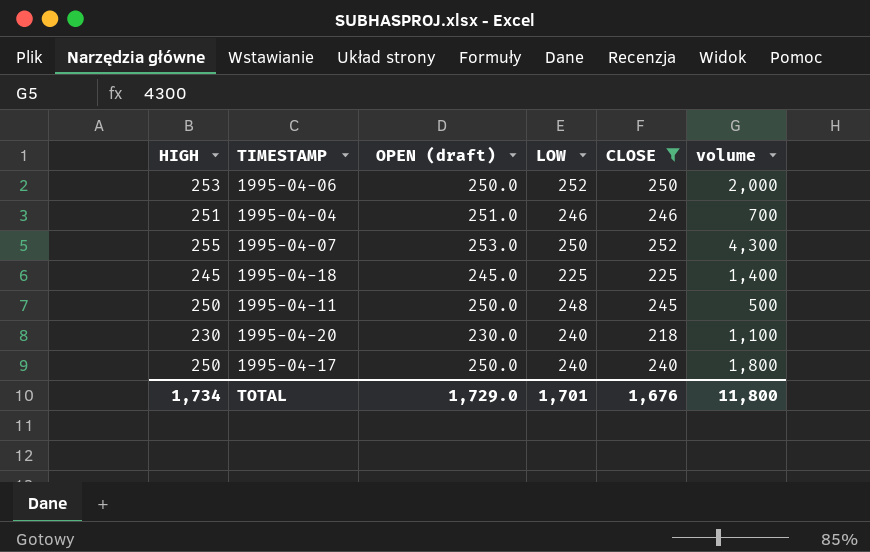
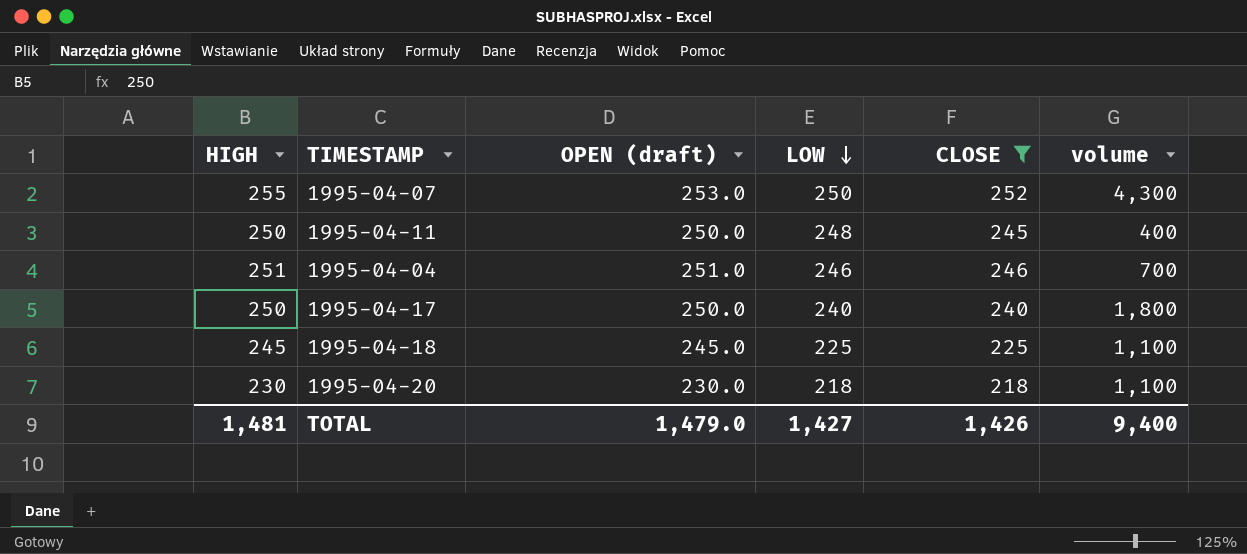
row order: none -> LOW descending
row 1995-04-06: 253 | 250.0 | 252 | 250 | 2,000 -> none
1995-04-11 | volume: 500 -> 400
1995-04-18 | volume: 1,400 -> 1,100
1995-04-20 | LOW: 240 -> 218
TOTAL | HIGH: 1,734 -> 1,481
TOTAL | OPEN (draft): 1,729.0 -> 1,479.0
TOTAL | LOW: 1,701 -> 1,427
TOTAL | CLOSE: 1,676 -> 1,426
TOTAL | volume: 11,800 -> 9,400

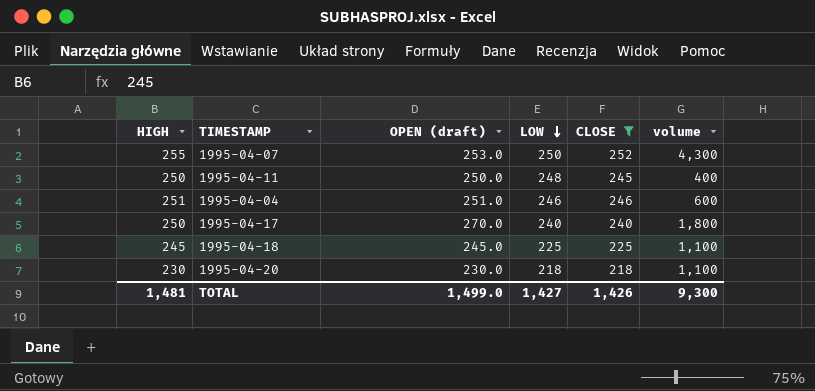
1995-04-04 | volume: 700 -> 600
1995-04-17 | OPEN (draft): 250.0 -> 270.0
TOTAL | OPEN (draft): 1,479.0 -> 1,499.0
TOTAL | volume: 9,400 -> 9,300

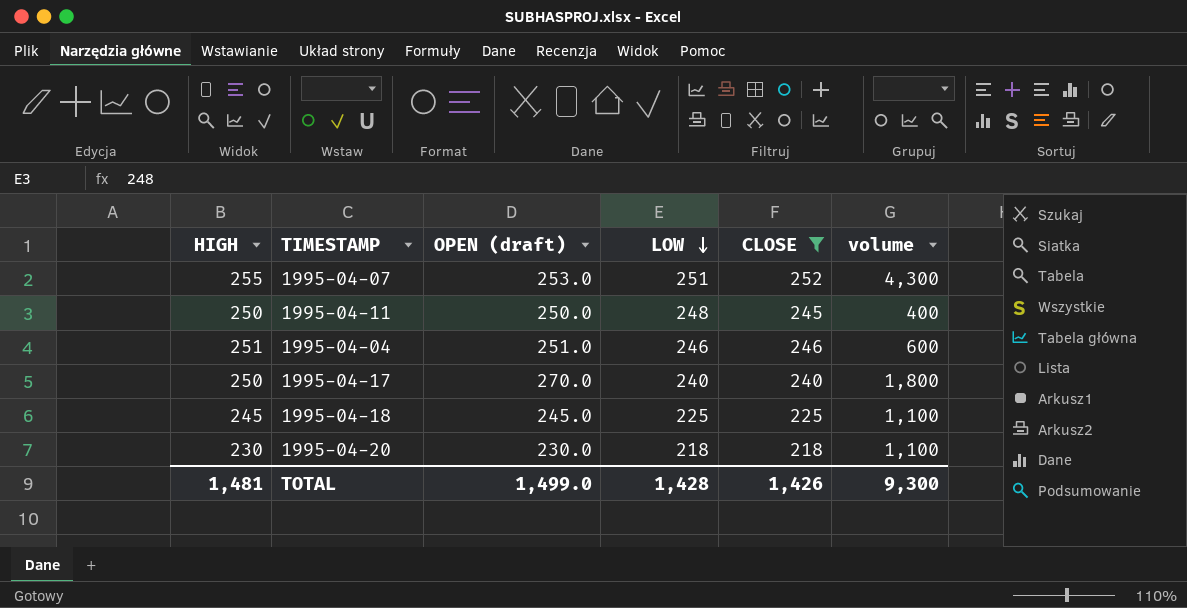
1995-04-07 | LOW: 250 -> 251
TOTAL | LOW: 1,427 -> 1,428

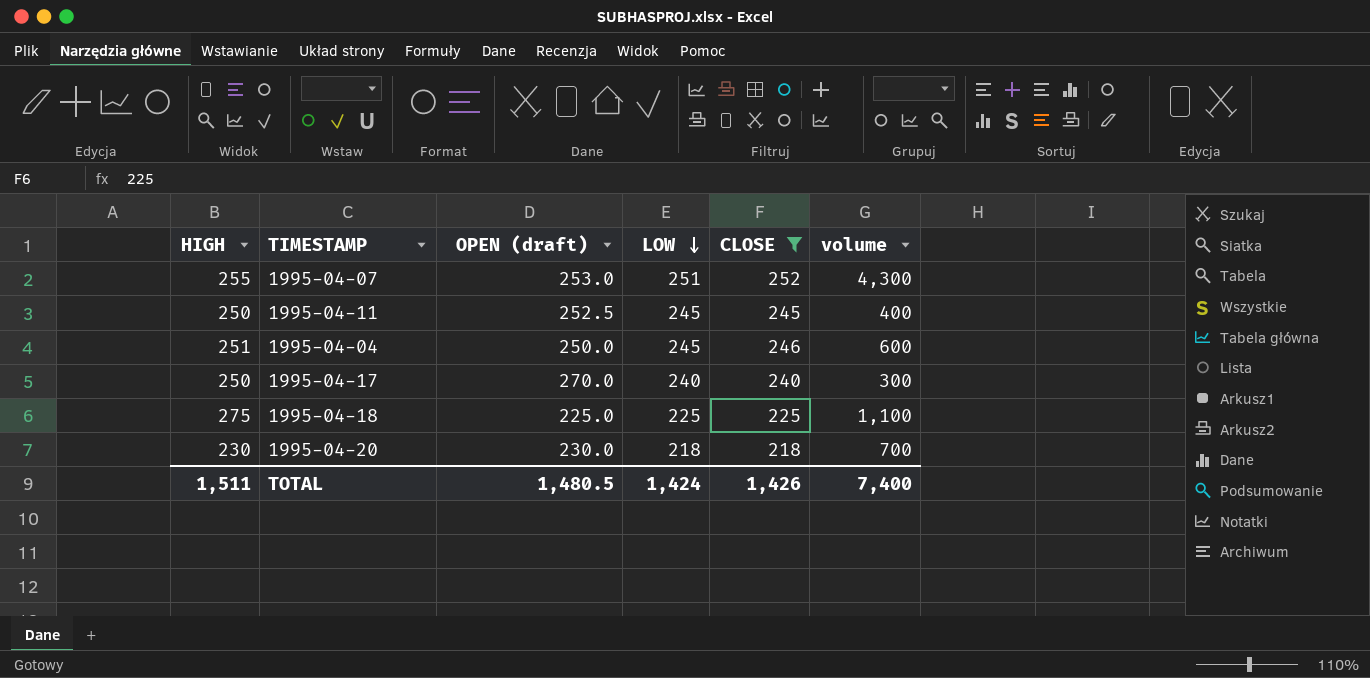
1995-04-11 | OPEN (draft): 250.0 -> 252.5
1995-04-11 | LOW: 248 -> 245
1995-04-04 | OPEN (draft): 251.0 -> 250.0
1995-04-04 | LOW: 246 -> 245
1995-04-17 | volume: 1,800 -> 300
1995-04-18 | HIGH: 245 -> 275
1995-04-18 | OPEN (draft): 245.0 -> 225.0
1995-04-20 | volume: 1,100 -> 700
TOTAL | HIGH: 1,481 -> 1,511
TOTAL | OPEN (draft): 1,499.0 -> 1,480.5
TOTAL | LOW: 1,428 -> 1,424
TOTAL | volume: 9,300 -> 7,400

